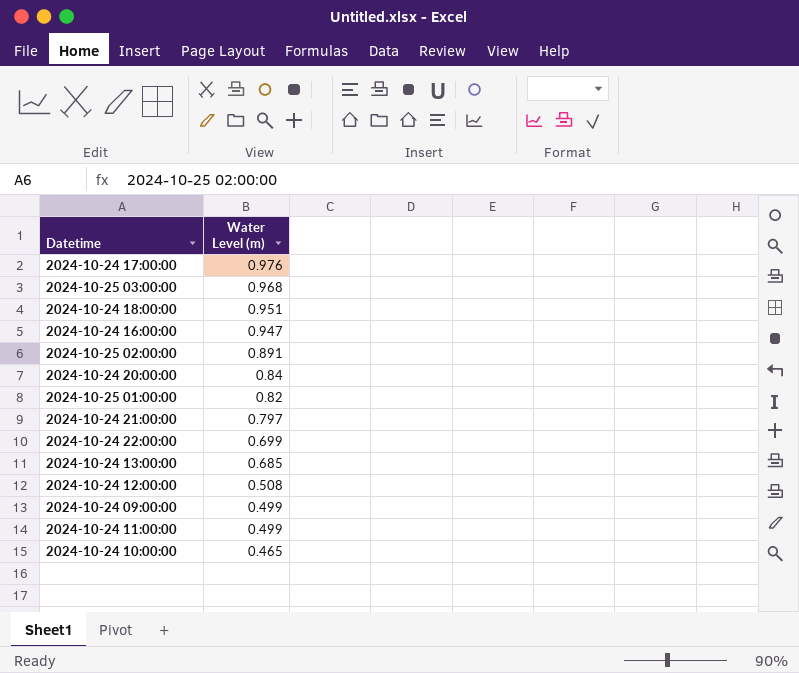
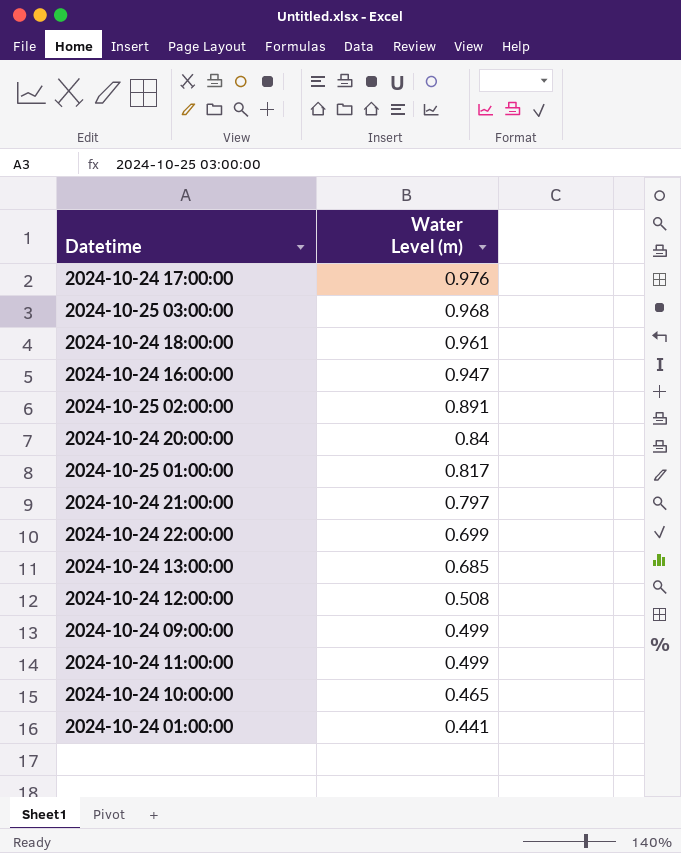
2024-10-24 18:00:00 | Water Level (m): 0.951 -> 0.961
2024-10-25 01:00:00 | Water Level (m): 0.82 -> 0.817
row 2024-10-24 01:00:00: none -> 0.441

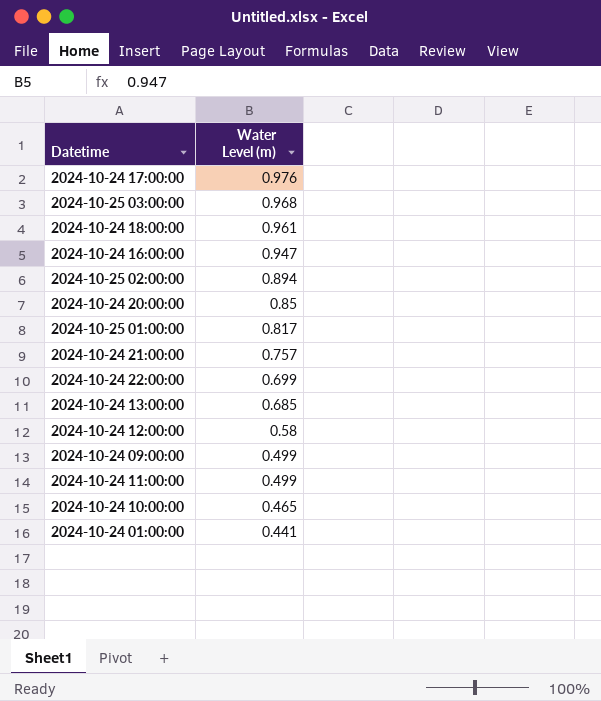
2024-10-25 02:00:00 | Water Level (m): 0.891 -> 0.894
2024-10-24 20:00:00 | Water Level (m): 0.84 -> 0.85
2024-10-24 21:00:00 | Water Level (m): 0.797 -> 0.757
2024-10-24 12:00:00 | Water Level (m): 0.508 -> 0.58

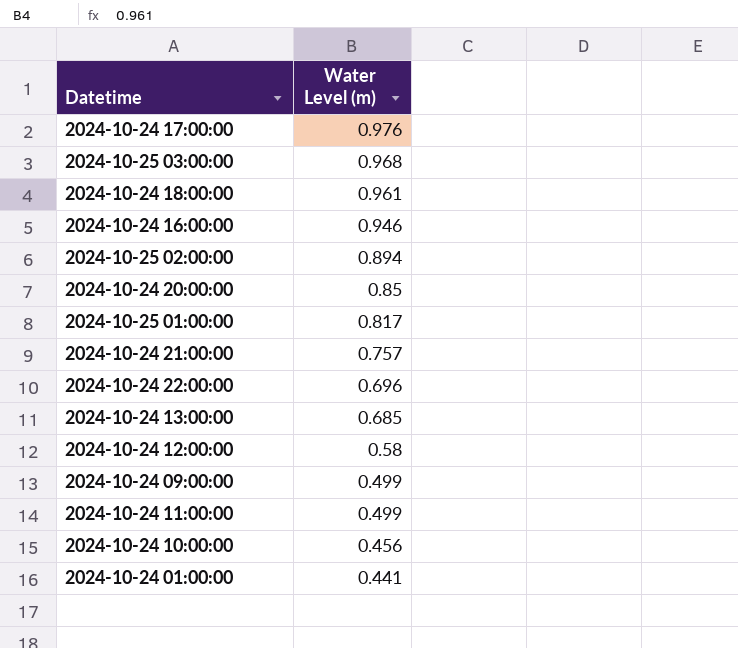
2024-10-24 16:00:00 | Water Level (m): 0.947 -> 0.946
2024-10-24 22:00:00 | Water Level (m): 0.699 -> 0.696
2024-10-24 10:00:00 | Water Level (m): 0.465 -> 0.456

